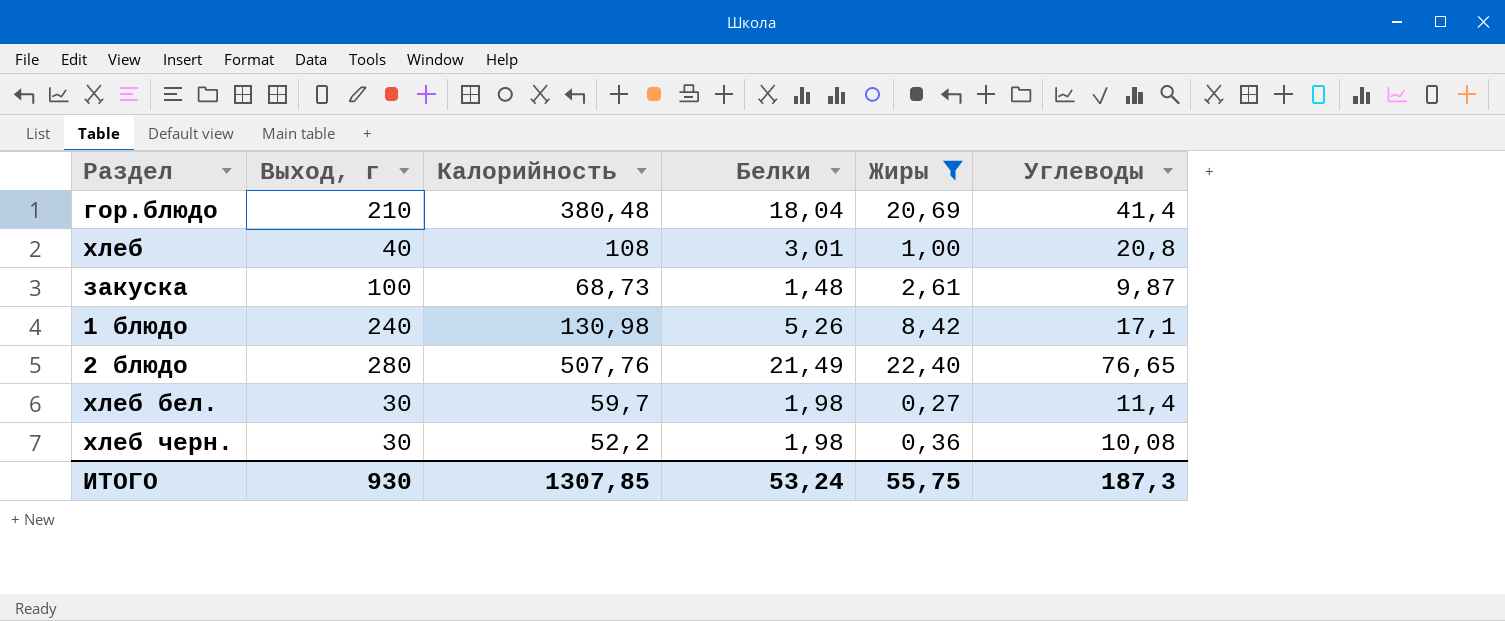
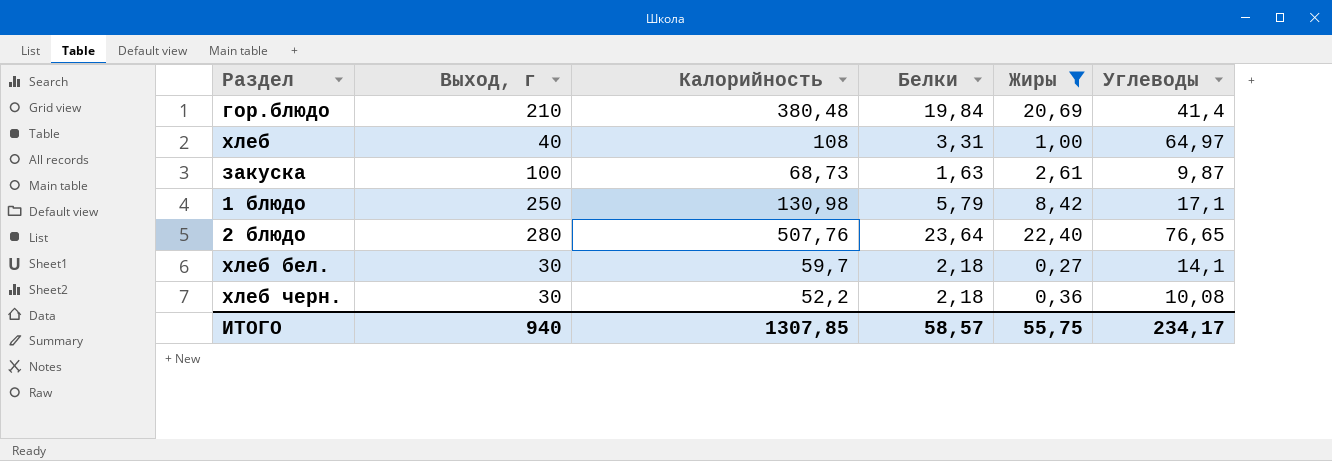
гор.блюдо | Белки: 18,04 -> 19,84
хлеб | Белки: 3,01 -> 3,31
хлеб | Углеводы: 20,8 -> 64,97
закуска | Белки: 1,48 -> 1,63
1 блюдо | Выход, г: 240 -> 250
1 блюдо | Белки: 5,26 -> 5,79
2 блюдо | Белки: 21,49 -> 23,64
хлеб бел. | Белки: 1,98 -> 2,18
хлеб бел. | Углеводы: 11,4 -> 14,1
хлеб черн. | Белки: 1,98 -> 2,18
ИТОГО | Выход, г: 930 -> 940
ИТОГО | Белки: 53,24 -> 58,57
ИТОГО | Углеводы: 187,3 -> 234,17

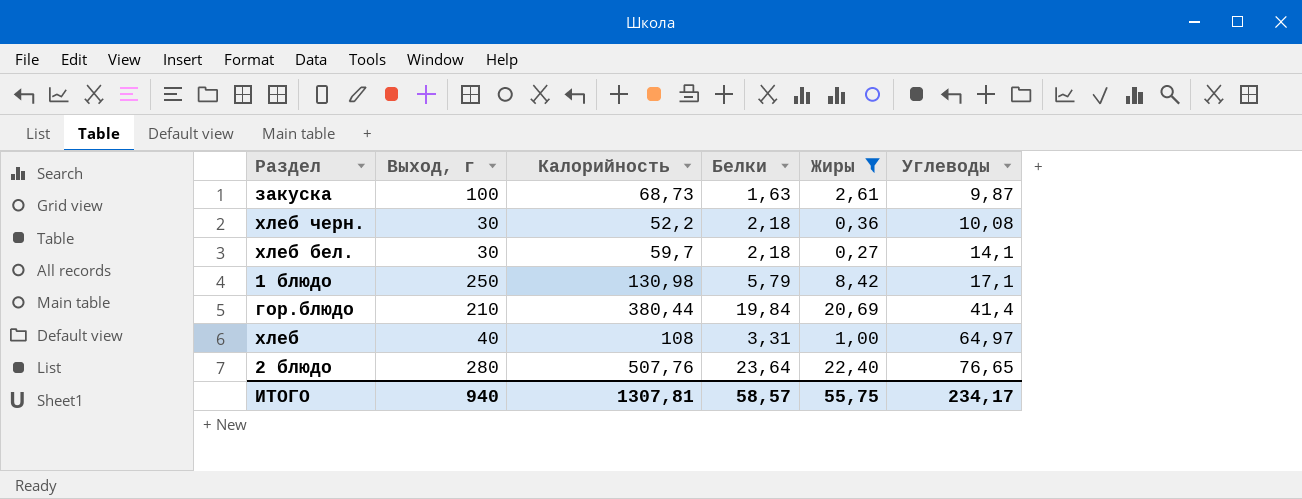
row order: none -> Углеводы ascending
гор.блюдо | Калорийность: 380,48 -> 380,44
ИТОГО | Калорийность: 1307,85 -> 1307,81

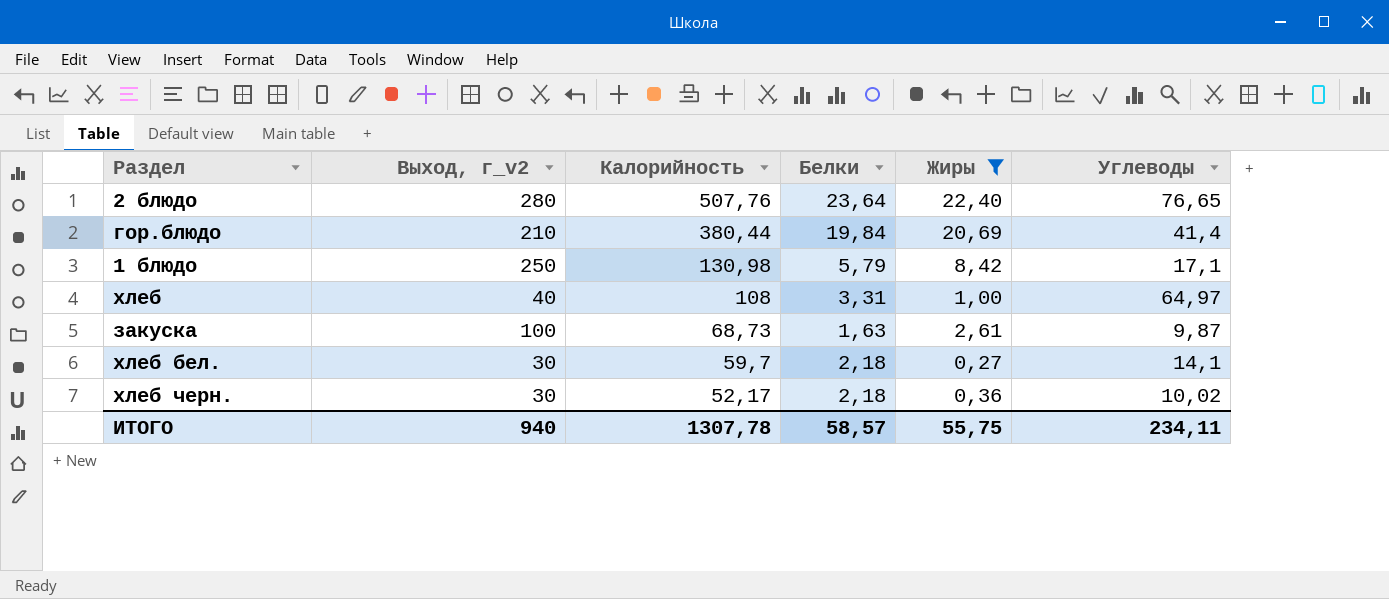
row order: Углеводы ascending -> Калорийность descending
column name: Выход, г -> Выход, г_v2
хлеб черн. | Калорийность: 52,2 -> 52,17
хлеб черн. | Углеводы: 10,08 -> 10,02
ИТОГО | Калорийность: 1307,81 -> 1307,78
ИТОГО | Углеводы: 234,17 -> 234,11

